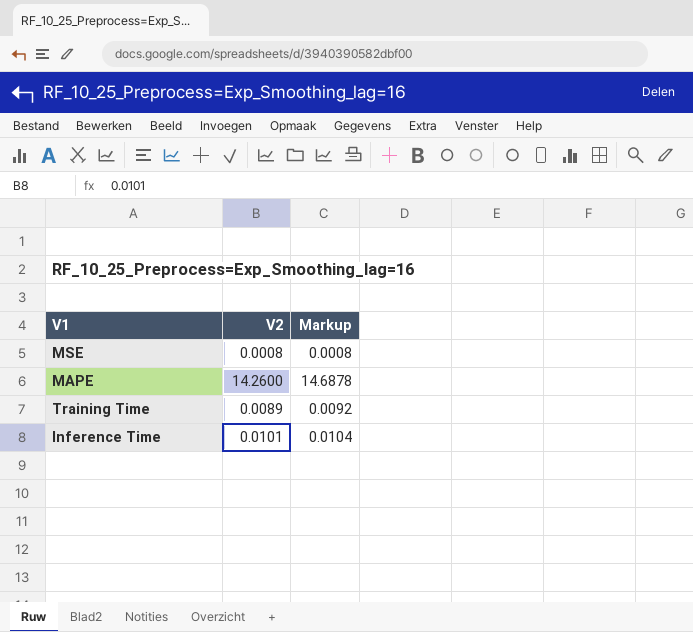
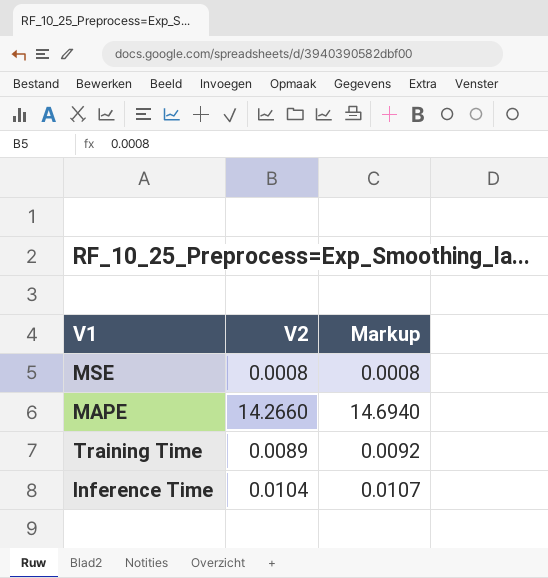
MAPE | V2: 14.2600 -> 14.2660
MAPE | Markup: 14.6878 -> 14.6940
Inference Time | V2: 0.0101 -> 0.0104
Inference Time | Markup: 0.0104 -> 0.0107

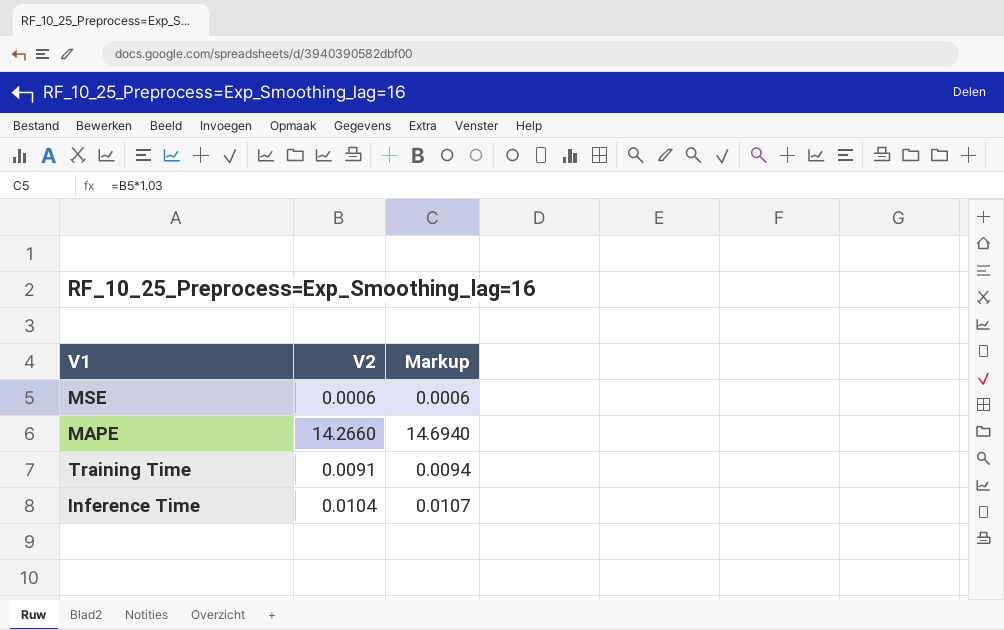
MSE | V2: 0.0008 -> 0.0006
MSE | Markup: 0.0008 -> 0.0006
Training Time | V2: 0.0089 -> 0.0091
Training Time | Markup: 0.0092 -> 0.0094

